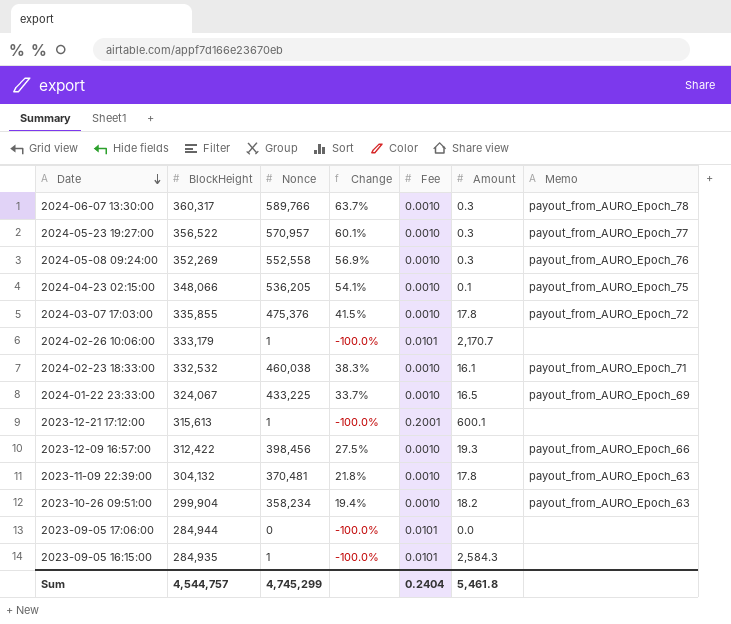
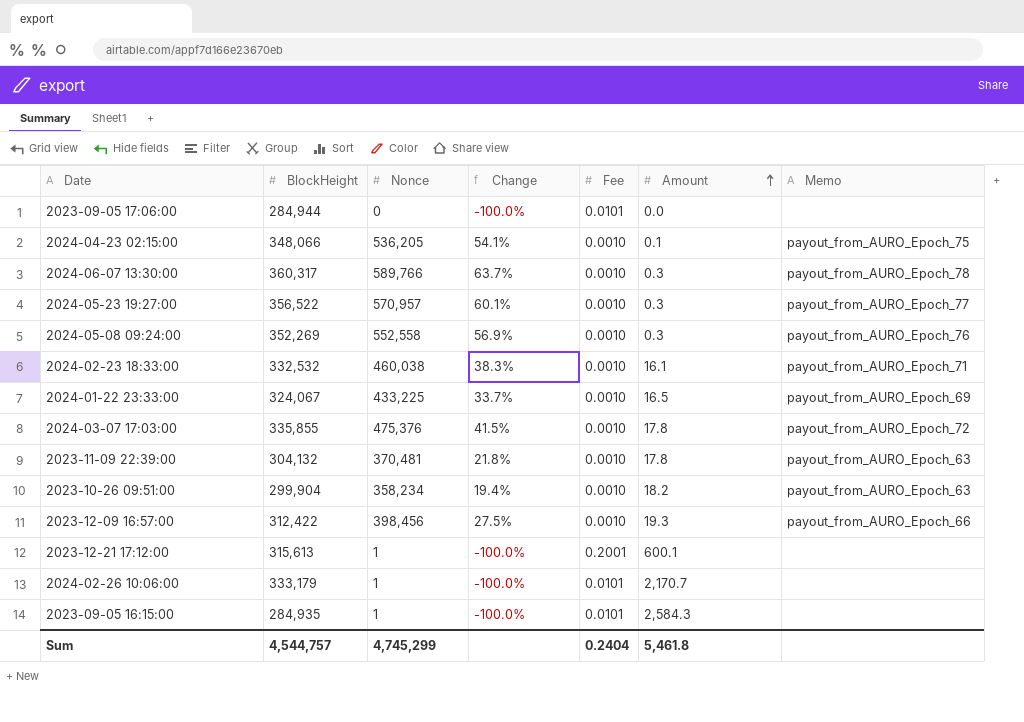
row order: Date descending -> Amount ascending

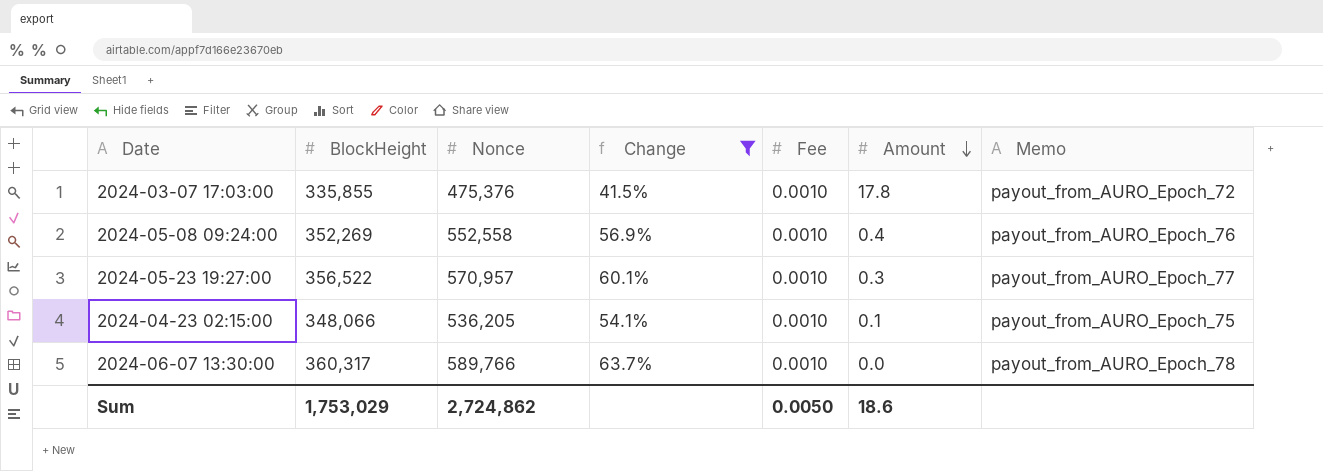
filter: none -> Change >= 41.5%
row order: Amount ascending -> Amount descending
2024-05-08 09:24:00 | Amount: 0.3 -> 0.4
2024-06-07 13:30:00 | Amount: 0.3 -> 0.0
Sum | BlockHeight: 4,544,757 -> 1,753,029
Sum | Nonce: 4,745,299 -> 2,724,862
Sum | Fee: 0.2404 -> 0.0050
Sum | Amount: 5,461.8 -> 18.6

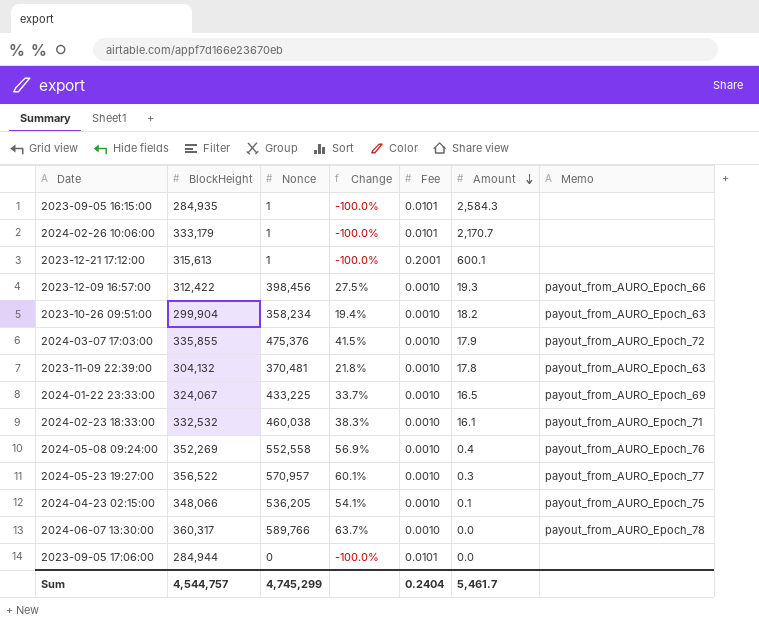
filter: Change >= 41.5% -> none
2024-03-07 17:03:00 | Amount: 17.8 -> 17.9
Sum | BlockHeight: 1,753,029 -> 4,544,757
Sum | Nonce: 2,724,862 -> 4,745,299
Sum | Fee: 0.0050 -> 0.2404
Sum | Amount: 18.6 -> 5,461.7

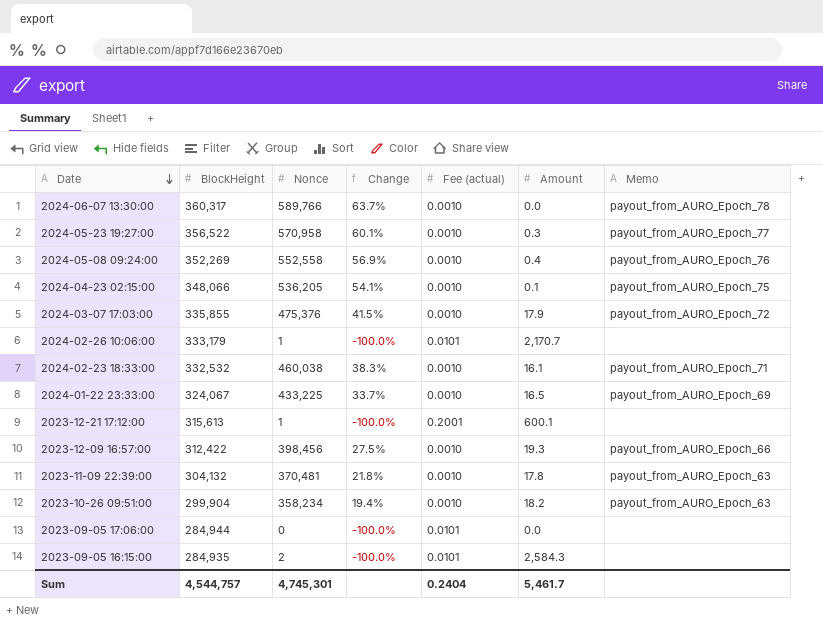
row order: Amount descending -> Date descending
column name: Fee -> Fee (actual)
2024-05-23 19:27:00 | Nonce: 570,957 -> 570,958
2023-09-05 16:15:00 | Nonce: 1 -> 2
Sum | Nonce: 4,745,299 -> 4,745,301

